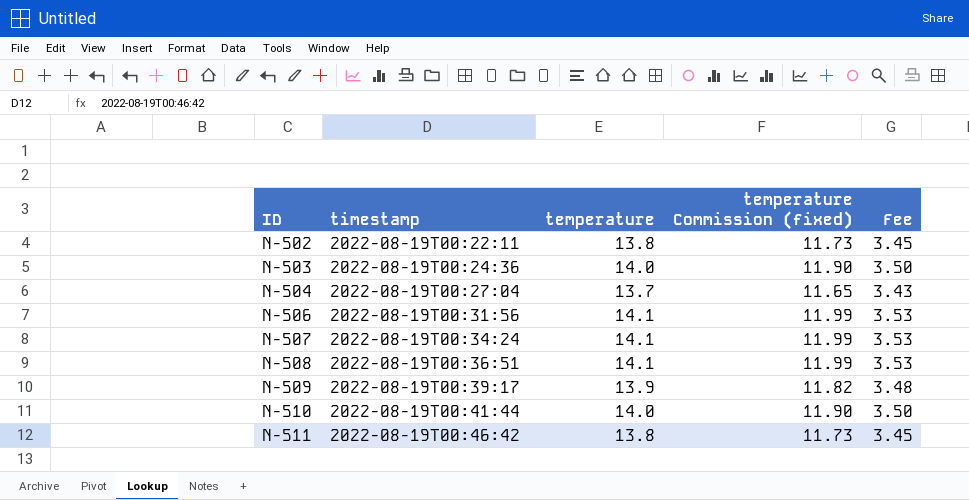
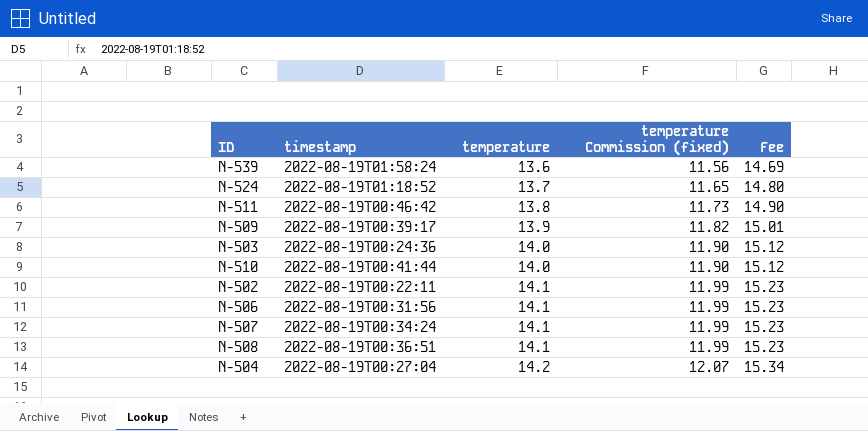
row order: ID ascending -> temperature ascending
column Fee | formula: [temperature] * 0.25 -> [temperature] * 1.08
row N-539: none -> 2022-08-19T01:58:24 | 13.6 | 11.56 | 14.69
row N-524: none -> 2022-08-19T01:18:52 | 13.7 | 11.65 | 14.80
N-502 | temperature: 13.8 -> 14.1
N-502 | temperature Commission (fixed): 11.73 -> 11.99
N-504 | temperature: 13.7 -> 14.2
N-504 | temperature Commission (fixed): 11.65 -> 12.07

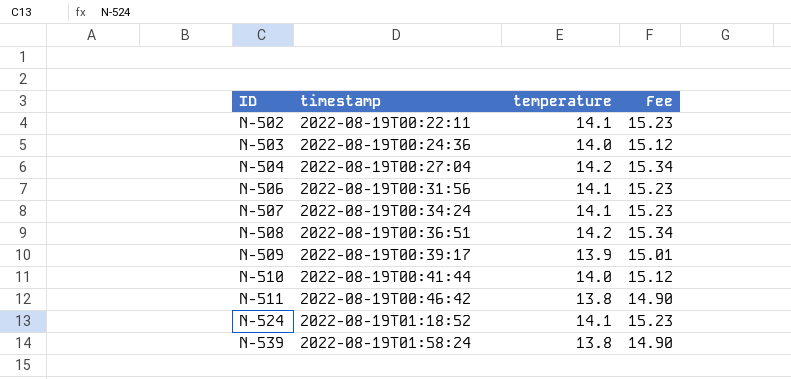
row order: temperature ascending -> ID ascending
column temperature Commission (fixed) | formula: [temperature] * 0.85 -> none
N-508 | temperature: 14.1 -> 14.2
N-508 | Fee: 15.23 -> 15.34
N-524 | temperature: 13.7 -> 14.1
N-524 | Fee: 14.80 -> 15.23
N-539 | temperature: 13.6 -> 13.8
N-539 | Fee: 14.69 -> 14.90

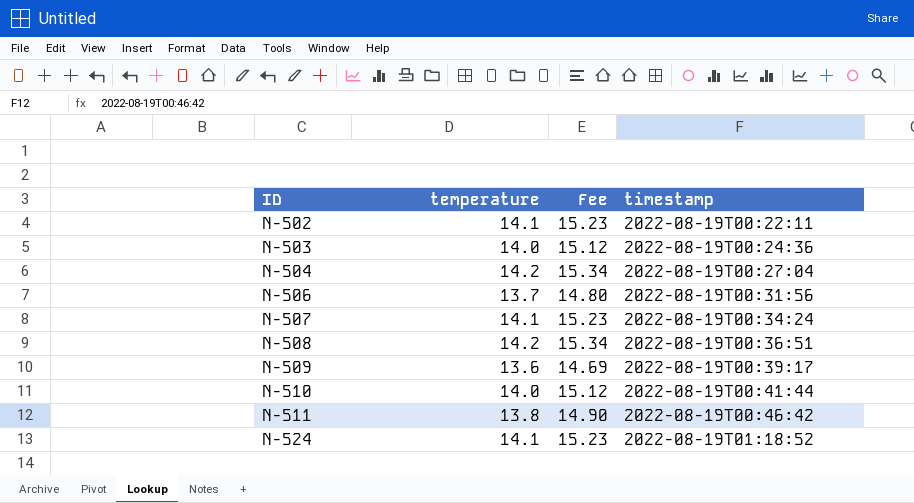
column timestamp | position: 2 -> 4
row N-539: 2022-08-19T01:58:24 | 13.8 | 14.90 -> none
N-506 | temperature: 14.1 -> 13.7
N-506 | Fee: 15.23 -> 14.80
N-509 | temperature: 13.9 -> 13.6
N-509 | Fee: 15.01 -> 14.69

